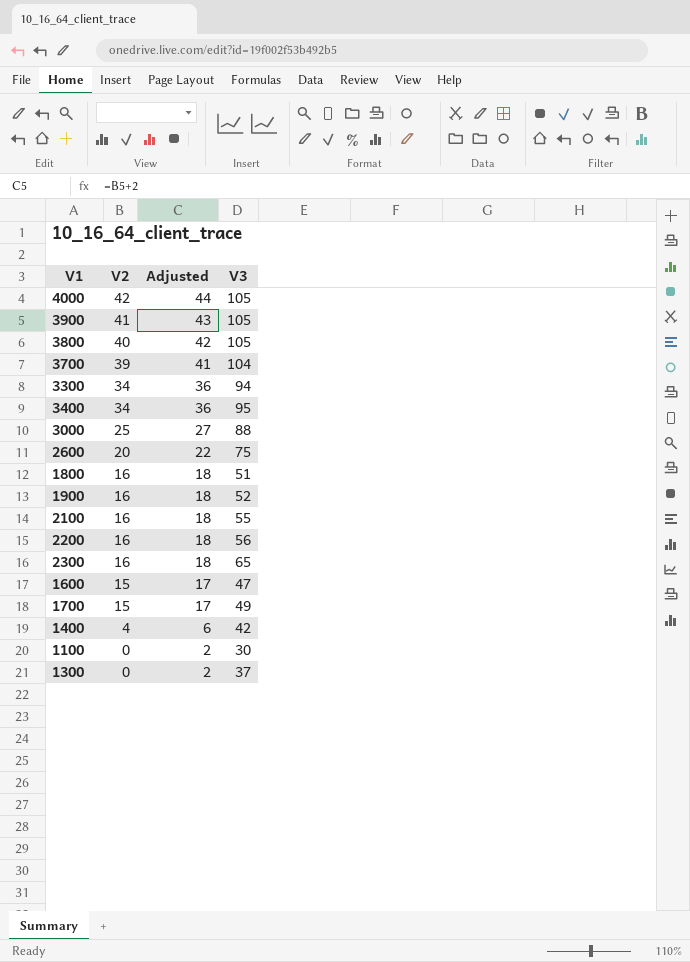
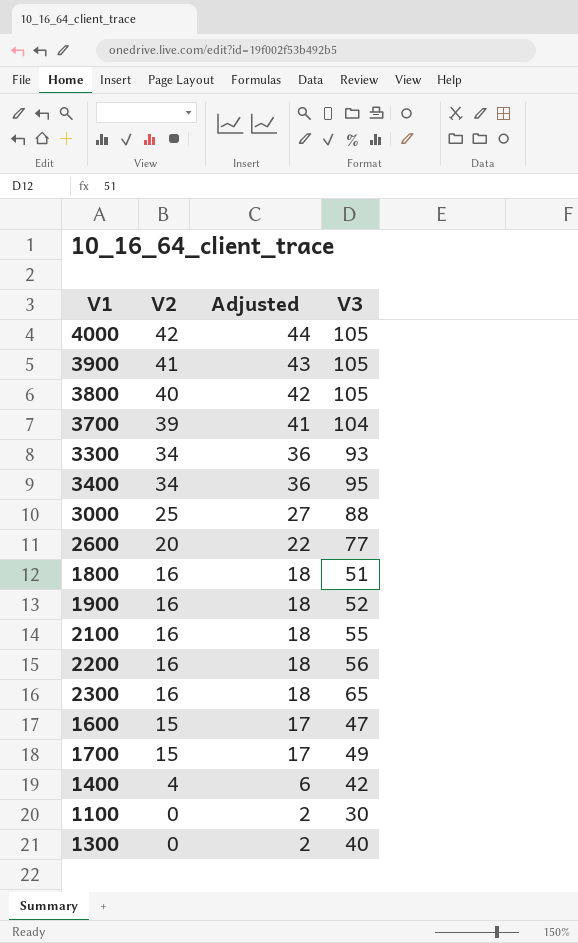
3300 | V3: 94 -> 93
2600 | V3: 75 -> 77
1300 | V3: 37 -> 40

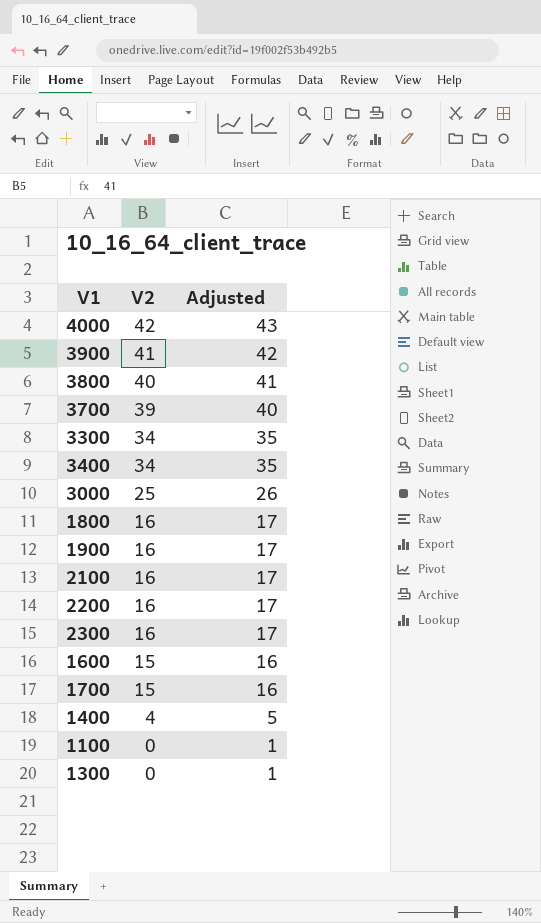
column V3 | position: 4 -> none
column Adjusted | formula: [V2] + 2 -> [V2] + 1
row 2600: 20 | 22 | 77 -> none

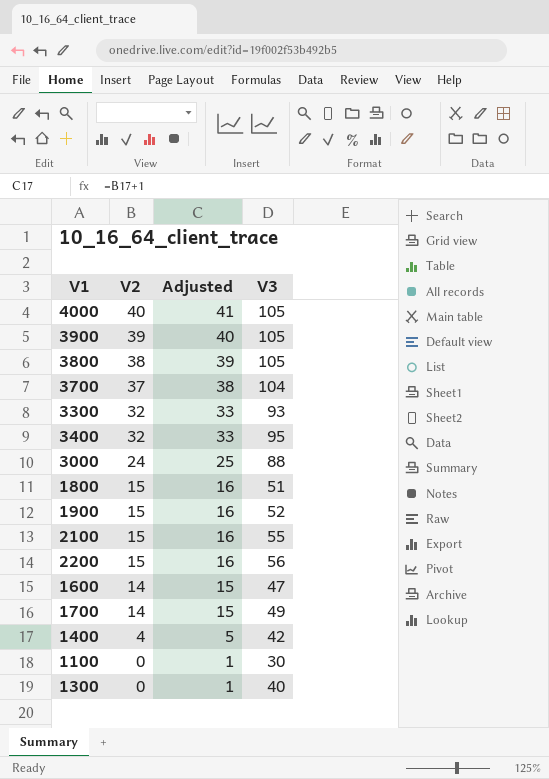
column V3 | position: none -> 4
row 2300: 16 | 17 -> none
4000 | V2: 42 -> 40
4000 | Adjusted: 43 -> 41
3900 | V2: 41 -> 39
3900 | Adjusted: 42 -> 40
3800 | V2: 40 -> 38
3800 | Adjusted: 41 -> 39
3700 | V2: 39 -> 37
3700 | Adjusted: 40 -> 38
3300 | V2: 34 -> 32
3300 | Adjusted: 35 -> 33
3400 | V2: 34 -> 32
3400 | Adjusted: 35 -> 33
3000 | V2: 25 -> 24
3000 | Adjusted: 26 -> 25
1800 | V2: 16 -> 15
1800 | Adjusted: 17 -> 16
1900 | V2: 16 -> 15
1900 | Adjusted: 17 -> 16
2100 | V2: 16 -> 15
2100 | Adjusted: 17 -> 16
2200 | V2: 16 -> 15
2200 | Adjusted: 17 -> 16
1600 | V2: 15 -> 14
1600 | Adjusted: 16 -> 15
1700 | V2: 15 -> 14
1700 | Adjusted: 16 -> 15

